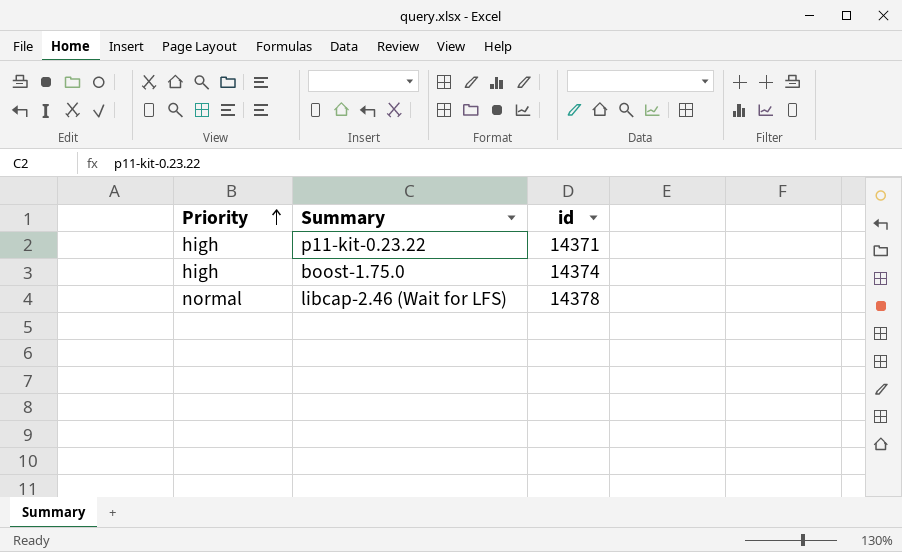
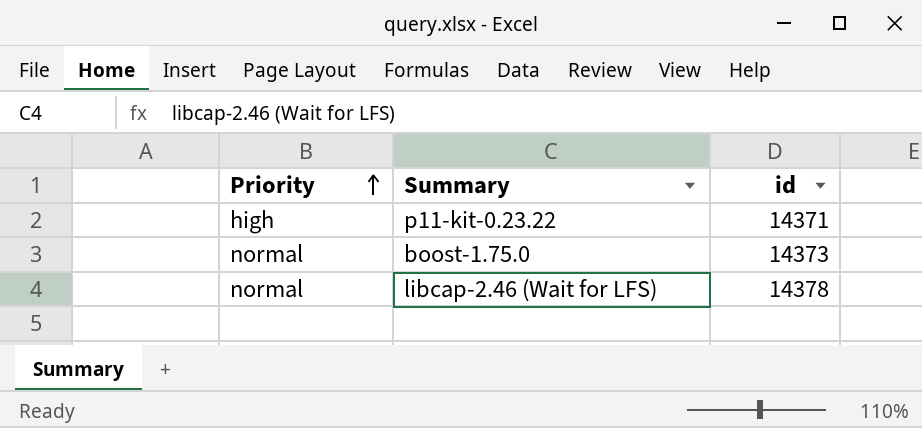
boost-1.75.0 | Priority: high -> normal
boost-1.75.0 | id: 14374 -> 14373

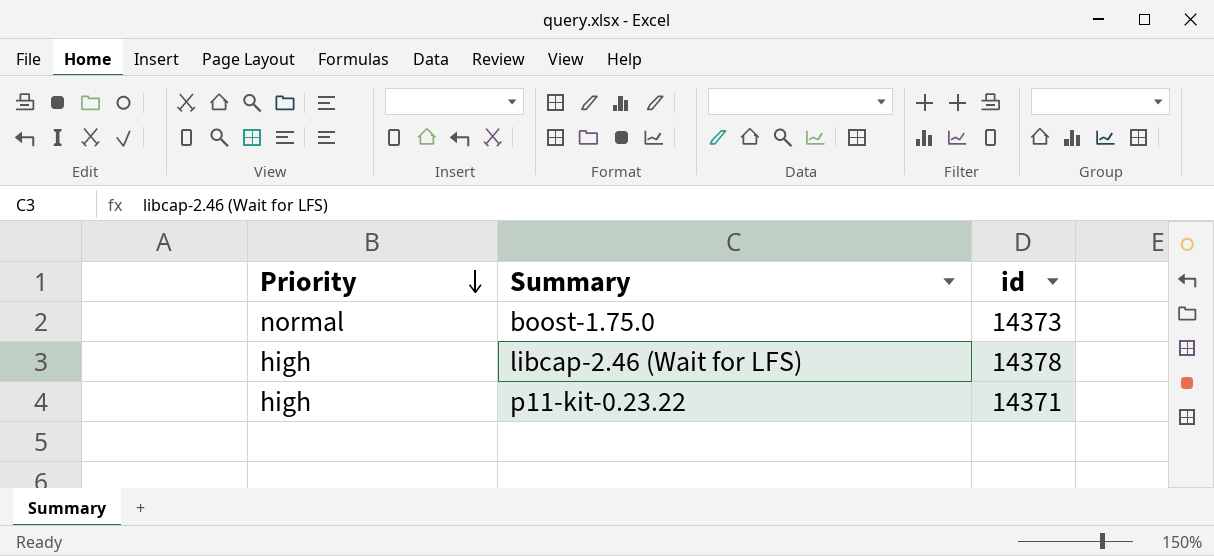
row order: Priority ascending -> Priority descending
libcap-2.46 (Wait for LFS) | Priority: normal -> high

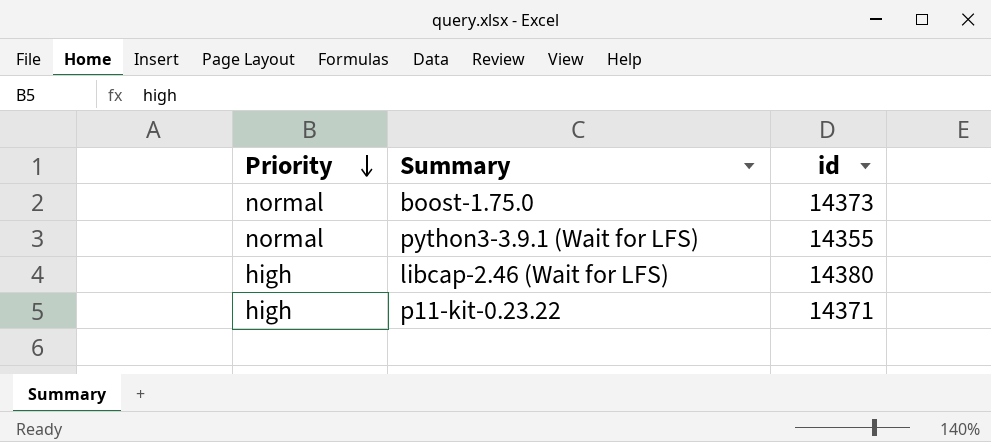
row python3-3.9.1 (Wait for LFS): none -> normal | 14355
libcap-2.46 (Wait for LFS) | id: 14378 -> 14380

